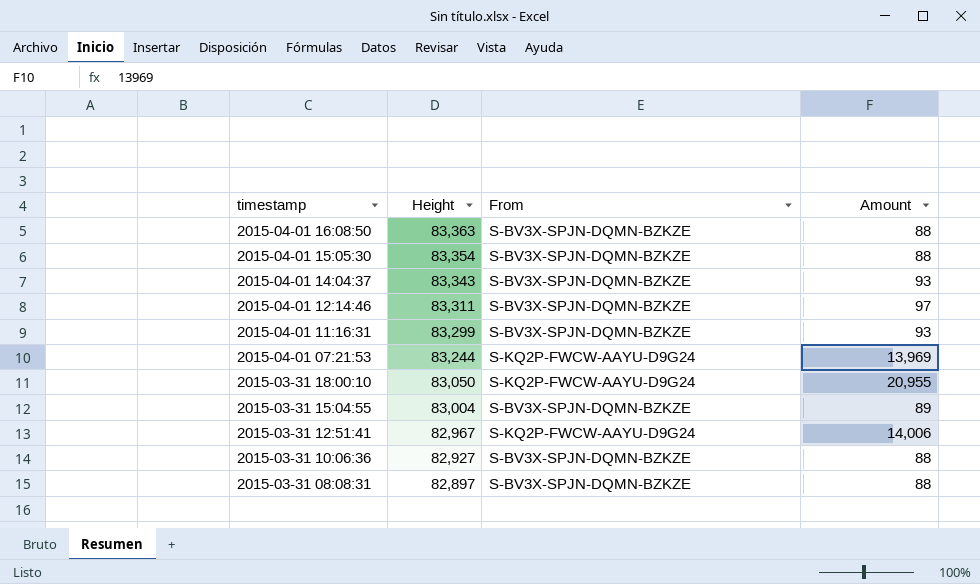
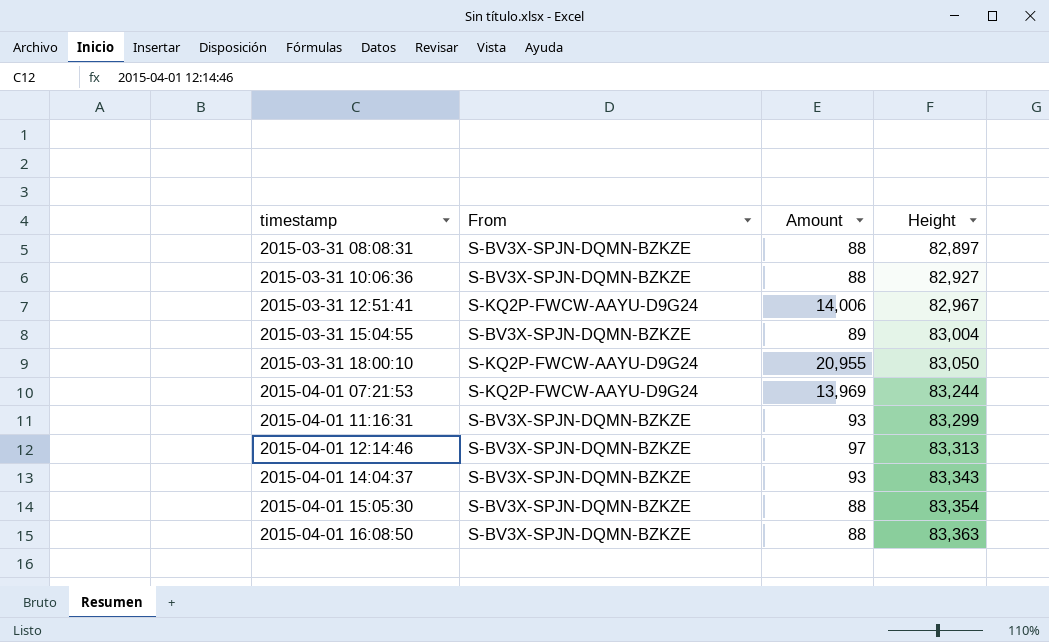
row order: timestamp descending -> timestamp ascending
column Height | position: 2 -> 4
2015-04-01 12:14:46 | Height: 83,311 -> 83,313

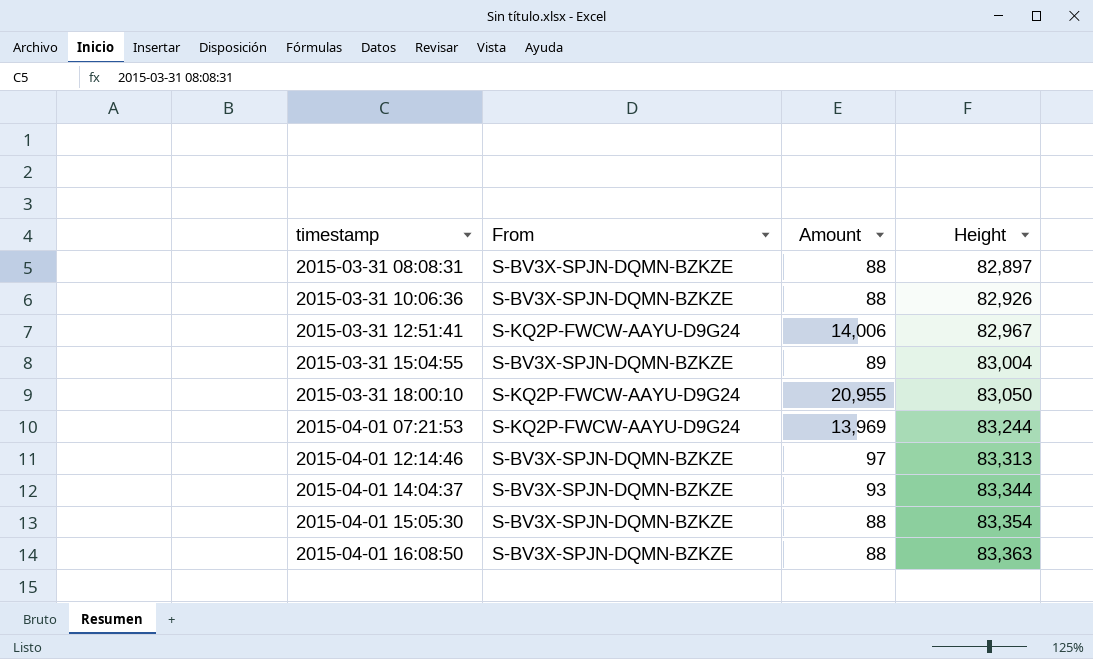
row 2015-04-01 11:16:31: S-BV3X-SPJN-DQMN-BZKZE | 93 | 83,299 -> none
2015-03-31 10:06:36 | Height: 82,927 -> 82,926
2015-04-01 14:04:37 | Height: 83,343 -> 83,344

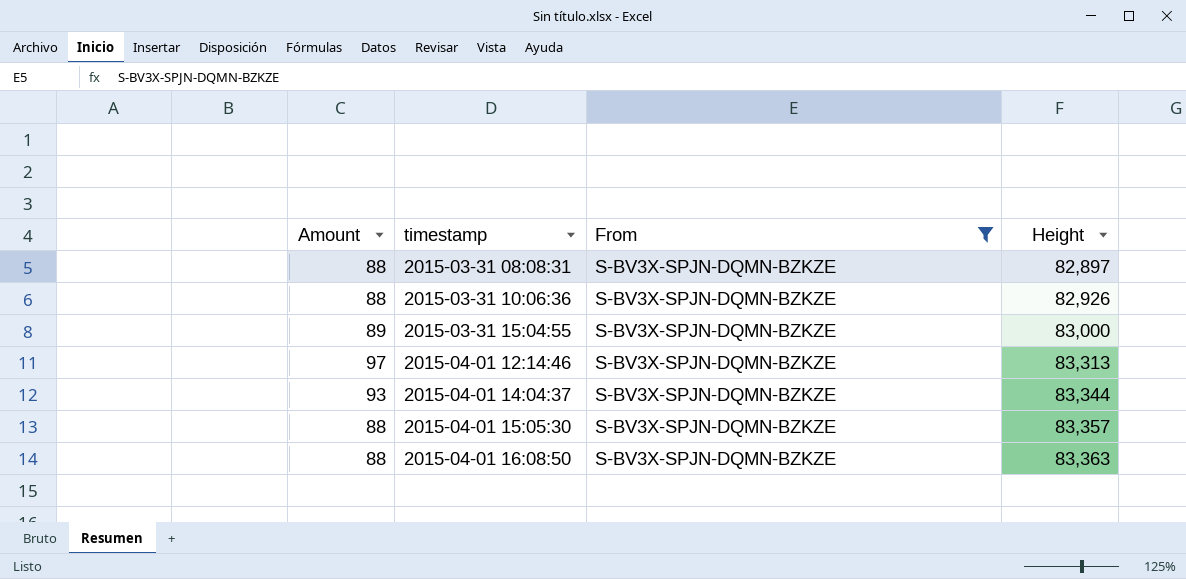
filter: none -> From = S-BV3X-SPJN-DQMN-BZKZE
column Amount | position: 3 -> 1
2015-03-31 15:04:55 | Height: 83,004 -> 83,000
2015-04-01 15:05:30 | Height: 83,354 -> 83,357

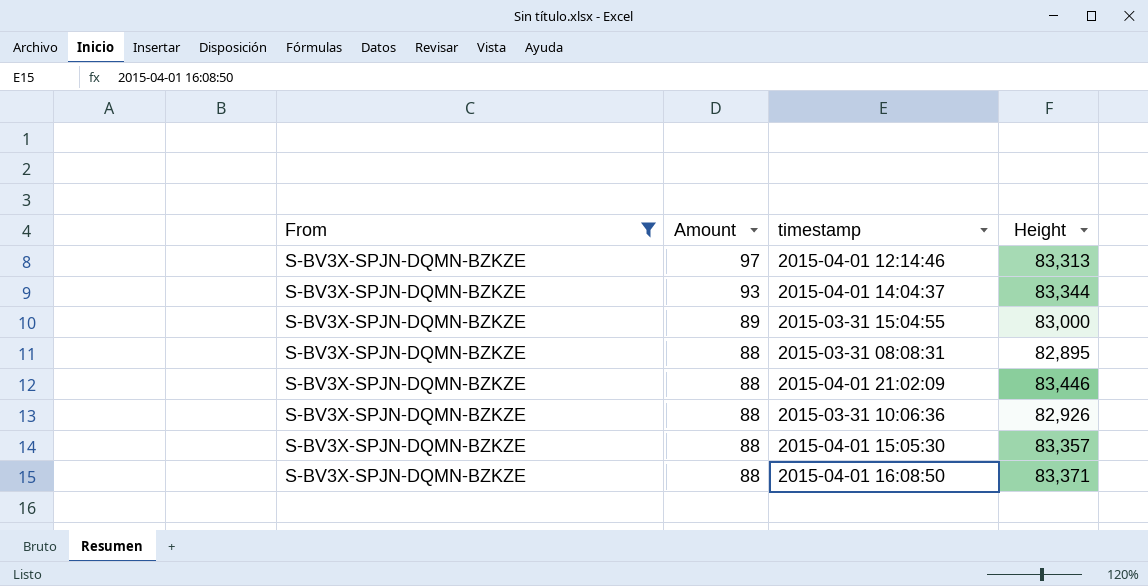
row order: timestamp ascending -> Amount descending
column From | position: 3 -> 1
2015-03-31 08:08:31 | Height: 82,897 -> 82,895
row 2015-04-01 21:02:09: none -> S-BV3X-SPJN-DQMN-BZKZE | 88 | 83,446
2015-04-01 16:08:50 | Height: 83,363 -> 83,371

